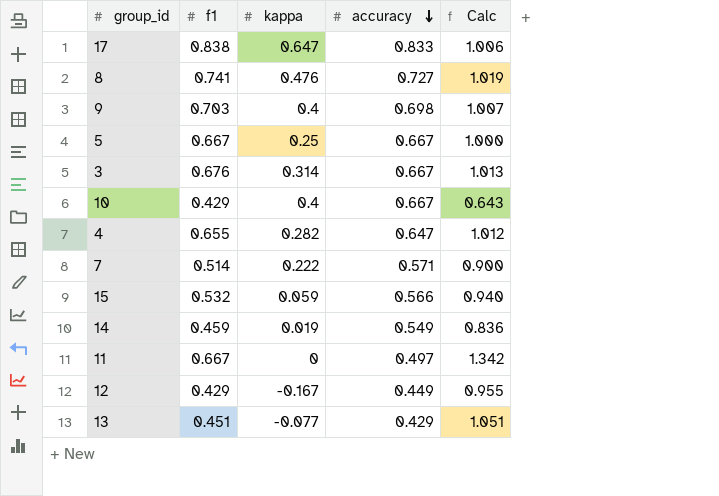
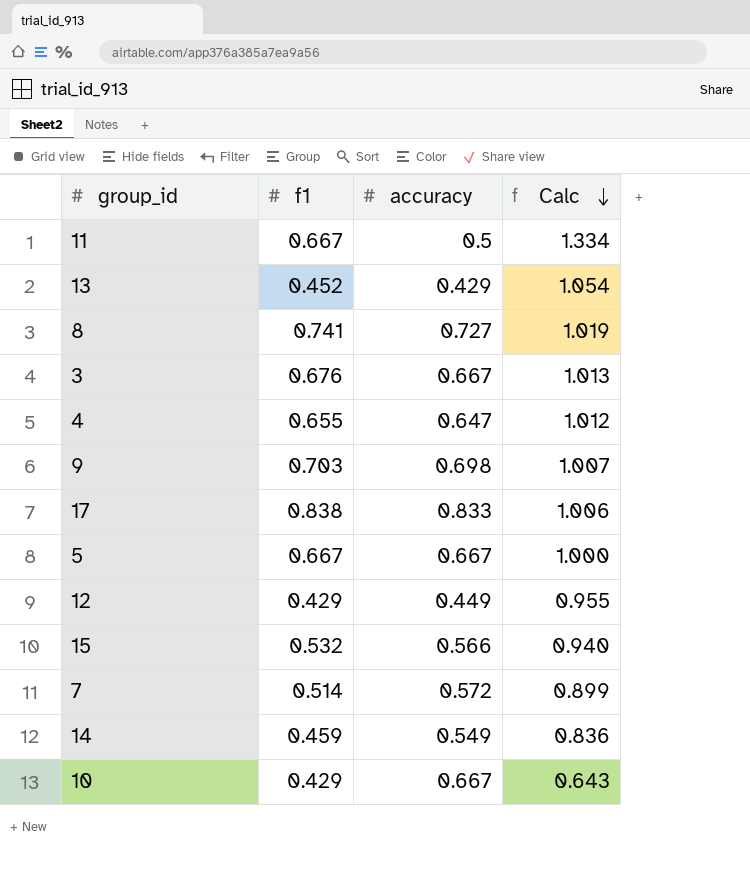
row order: accuracy descending -> Calc descending
column kappa | position: 3 -> none
11 | accuracy: 0.497 -> 0.5
11 | Calc: 1.342 -> 1.334
13 | f1: 0.451 -> 0.452
13 | Calc: 1.051 -> 1.054
7 | accuracy: 0.571 -> 0.572
7 | Calc: 0.900 -> 0.899

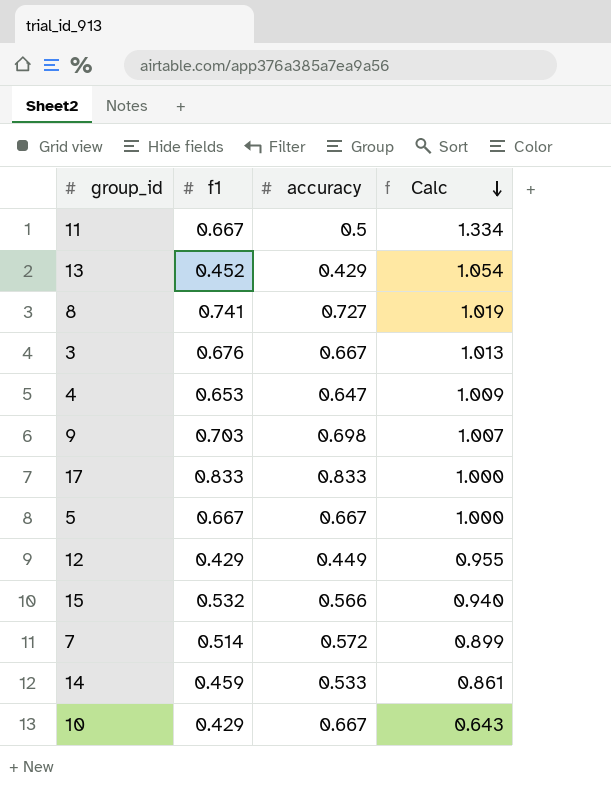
4 | f1: 0.655 -> 0.653
4 | Calc: 1.012 -> 1.009
17 | f1: 0.838 -> 0.833
17 | Calc: 1.006 -> 1.000
14 | accuracy: 0.549 -> 0.533
14 | Calc: 0.836 -> 0.861

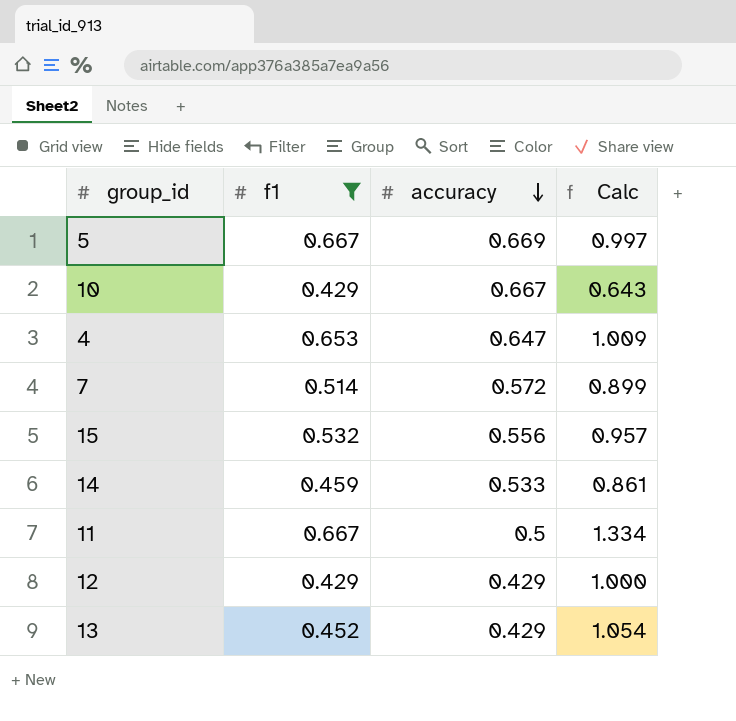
filter: none -> f1 <= 0.667
row order: Calc descending -> accuracy descending
5 | accuracy: 0.667 -> 0.669
5 | Calc: 1.000 -> 0.997
15 | accuracy: 0.566 -> 0.556
15 | Calc: 0.940 -> 0.957
12 | accuracy: 0.449 -> 0.429
12 | Calc: 0.955 -> 1.000

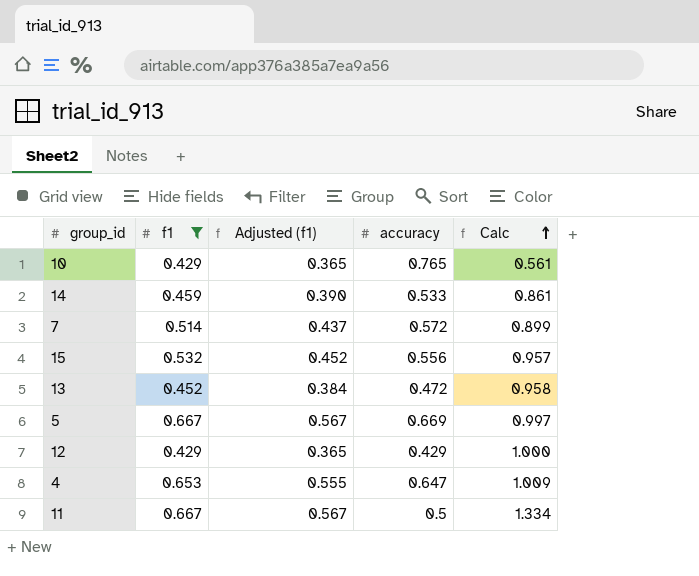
row order: accuracy descending -> Calc ascending
column Adjusted (f1) | formula: none -> [f1] * 0.85
10 | accuracy: 0.667 -> 0.765
10 | Calc: 0.643 -> 0.561
13 | accuracy: 0.429 -> 0.472
13 | Calc: 1.054 -> 0.958

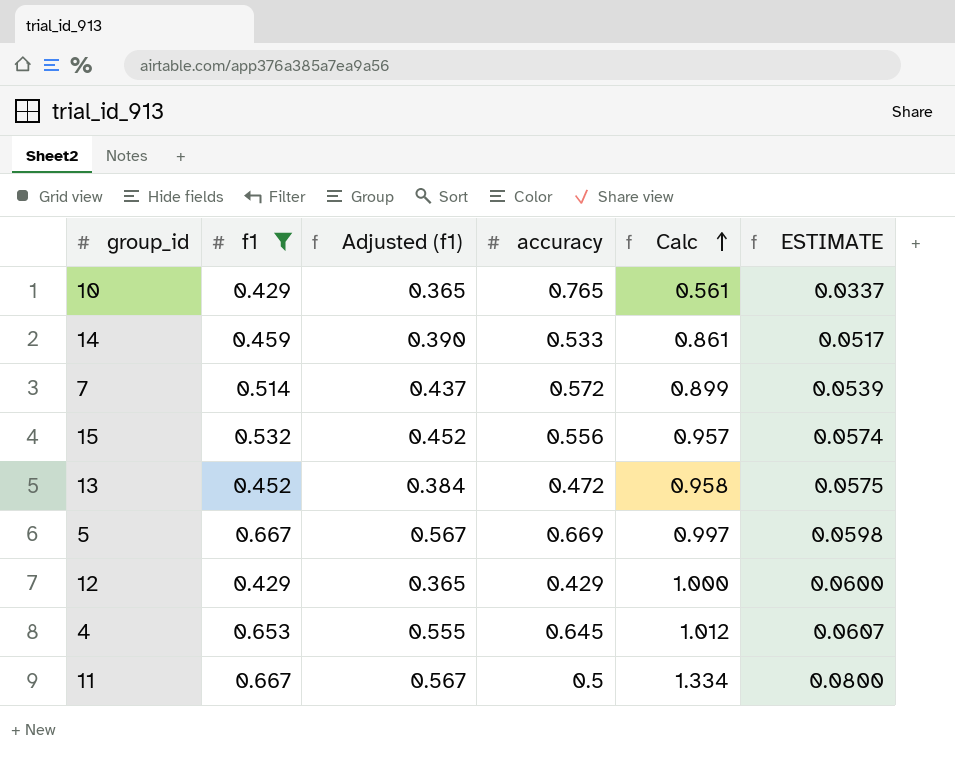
column ESTIMATE | formula: none -> [Calc] * 0.06
4 | accuracy: 0.647 -> 0.645
4 | Calc: 1.009 -> 1.012

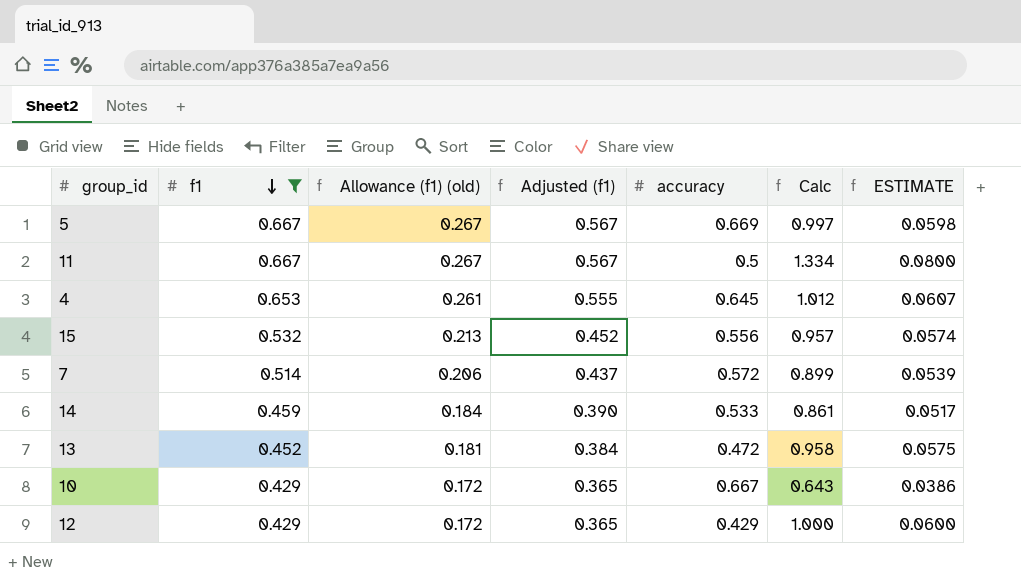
row order: Calc ascending -> f1 descending
column Allowance (f1) (old) | formula: none -> [f1] * 0.4
10 | accuracy: 0.765 -> 0.667
10 | Calc: 0.561 -> 0.643
10 | ESTIMATE: 0.0337 -> 0.0386

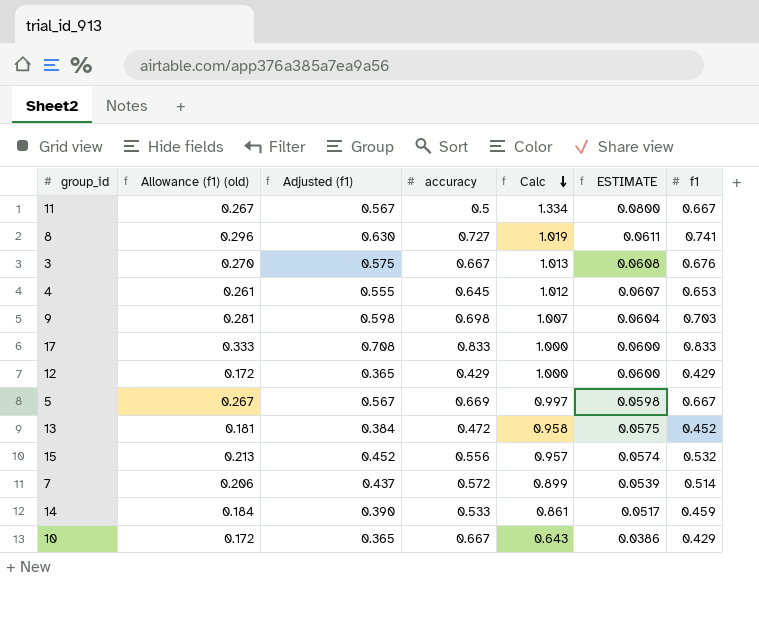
filter: f1 <= 0.667 -> none
row order: f1 descending -> Calc descending
column f1 | position: 2 -> 7

